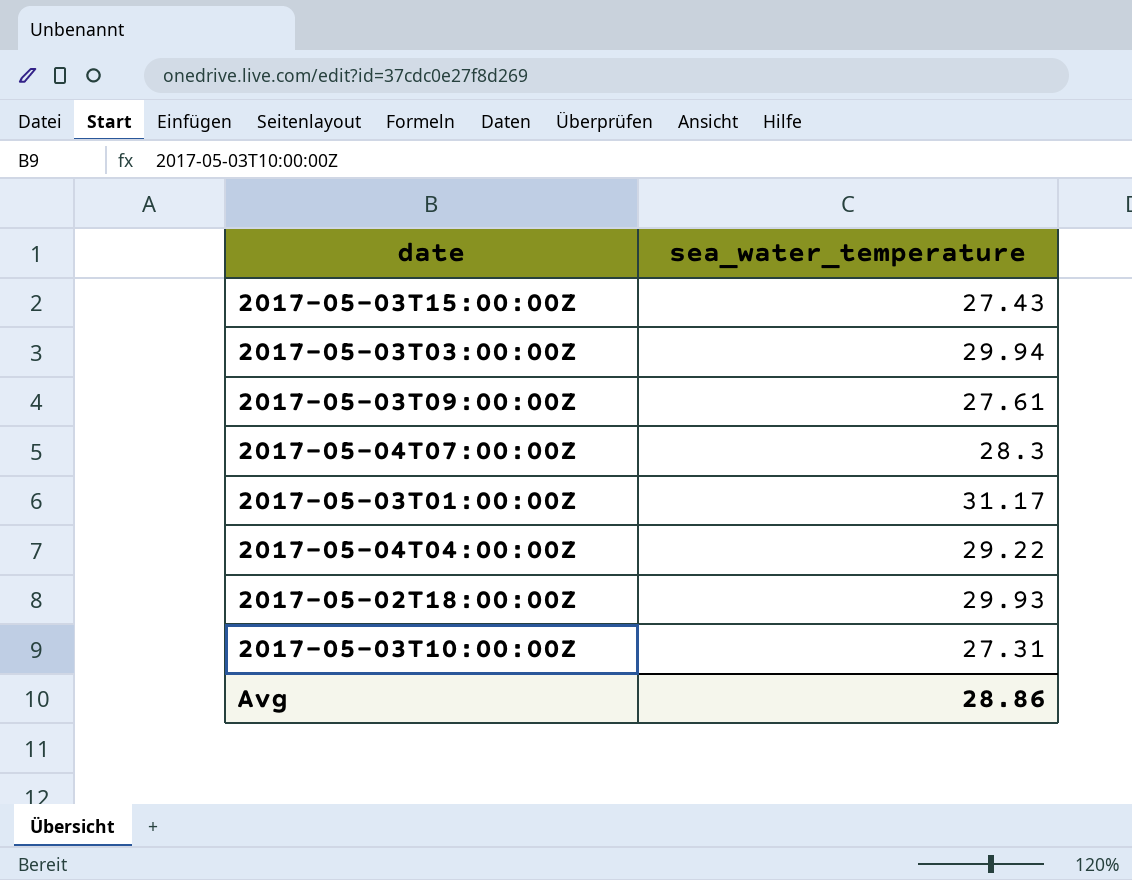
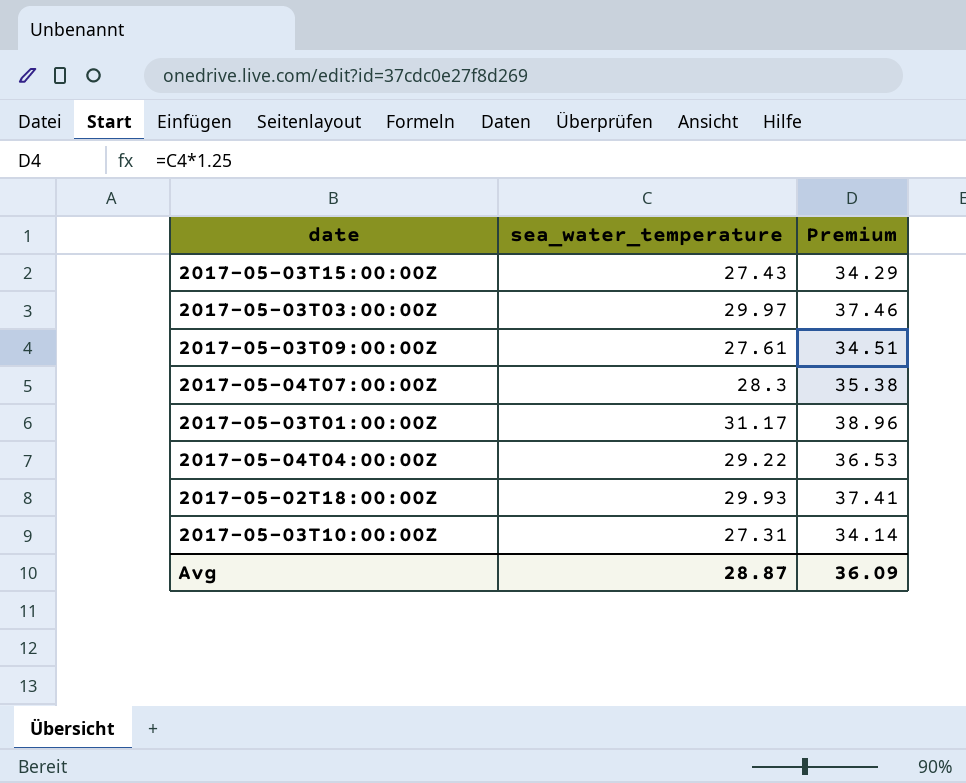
column Premium | formula: none -> [sea_water_temperature] * 1.25
2017-05-03T03:00:00Z | sea_water_temperature: 29.94 -> 29.97
Avg | sea_water_temperature: 28.86 -> 28.87

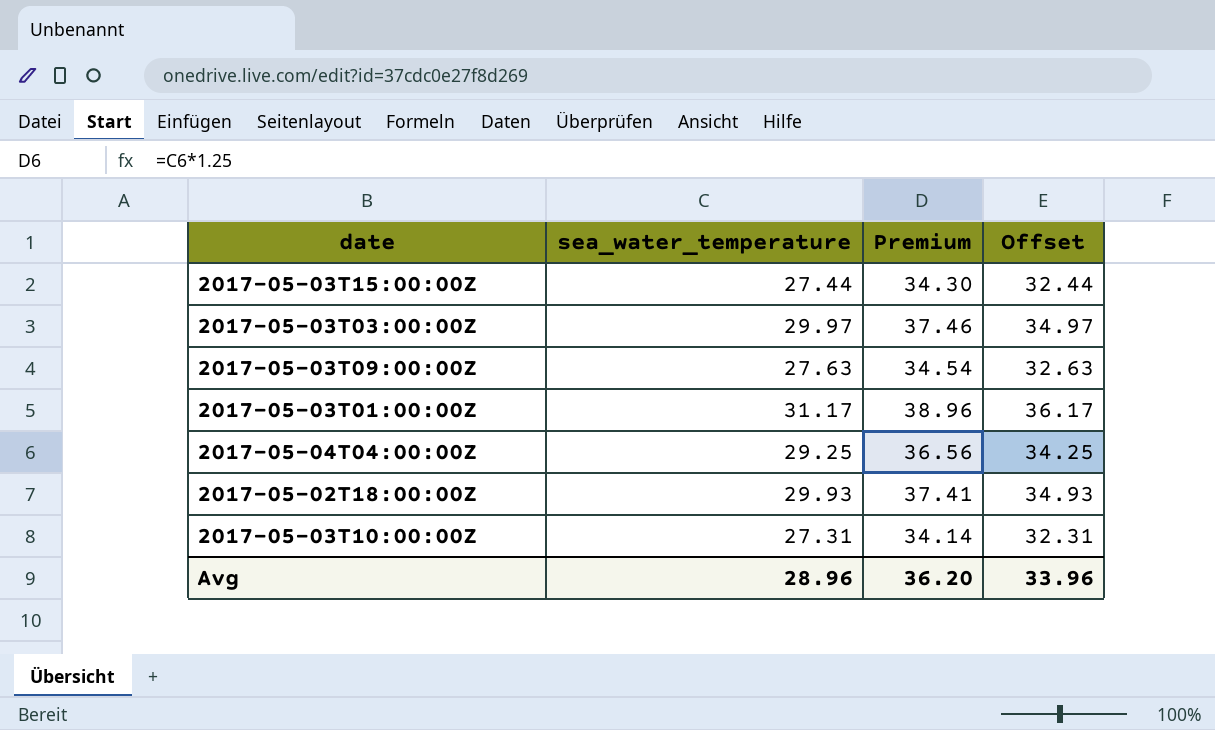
column Offset | formula: none -> [sea_water_temperature] + 5
row 2017-05-04T07:00:00Z: 28.3 | 35.38 -> none
2017-05-03T15:00:00Z | sea_water_temperature: 27.43 -> 27.44
2017-05-03T15:00:00Z | Premium: 34.29 -> 34.30
2017-05-03T09:00:00Z | sea_water_temperature: 27.61 -> 27.63
2017-05-03T09:00:00Z | Premium: 34.51 -> 34.54
2017-05-04T04:00:00Z | sea_water_temperature: 29.22 -> 29.25
2017-05-04T04:00:00Z | Premium: 36.53 -> 36.56
Avg | sea_water_temperature: 28.87 -> 28.96
Avg | Premium: 36.09 -> 36.20

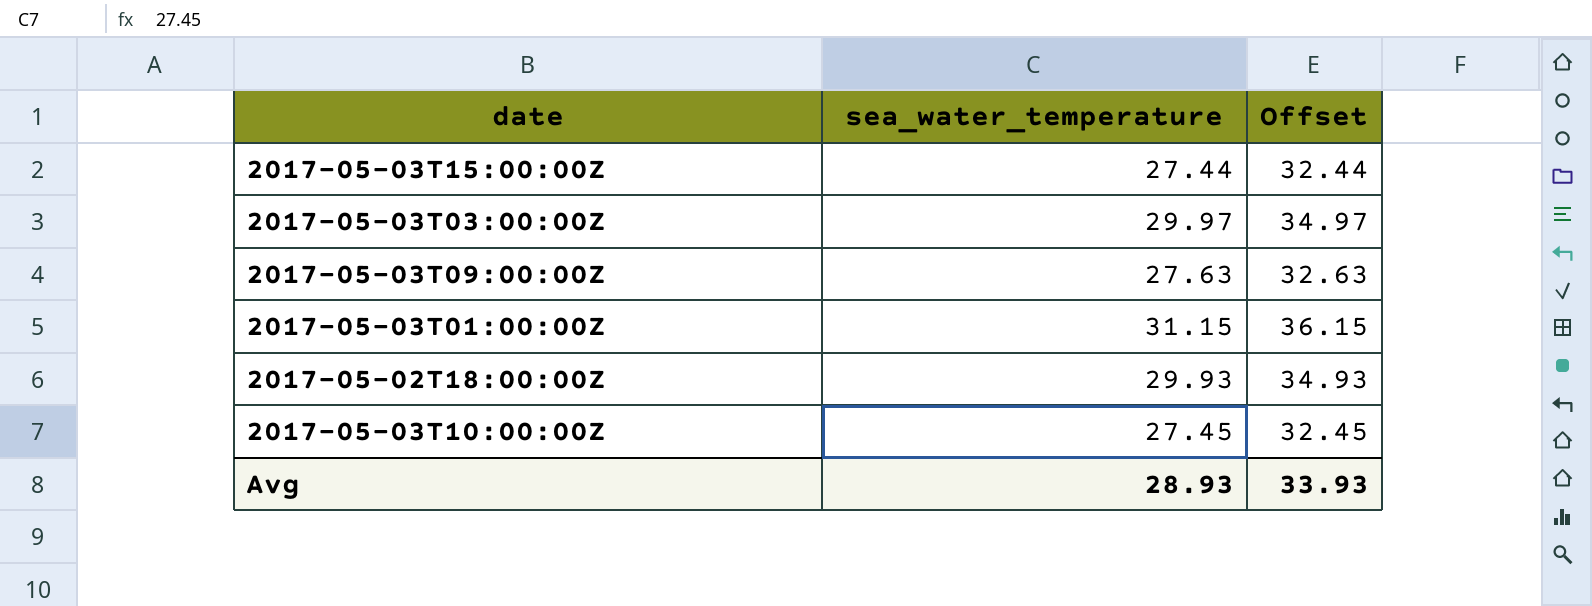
column Premium | formula: [sea_water_temperature] * 1.25 -> none
row 2017-05-04T04:00:00Z: 29.25 | 36.56 | 34.25 -> none
2017-05-03T01:00:00Z | sea_water_temperature: 31.17 -> 31.15
2017-05-03T01:00:00Z | Offset: 36.17 -> 36.15
2017-05-03T10:00:00Z | sea_water_temperature: 27.31 -> 27.45
2017-05-03T10:00:00Z | Offset: 32.31 -> 32.45
Avg | sea_water_temperature: 28.96 -> 28.93
Avg | Offset: 33.96 -> 33.93

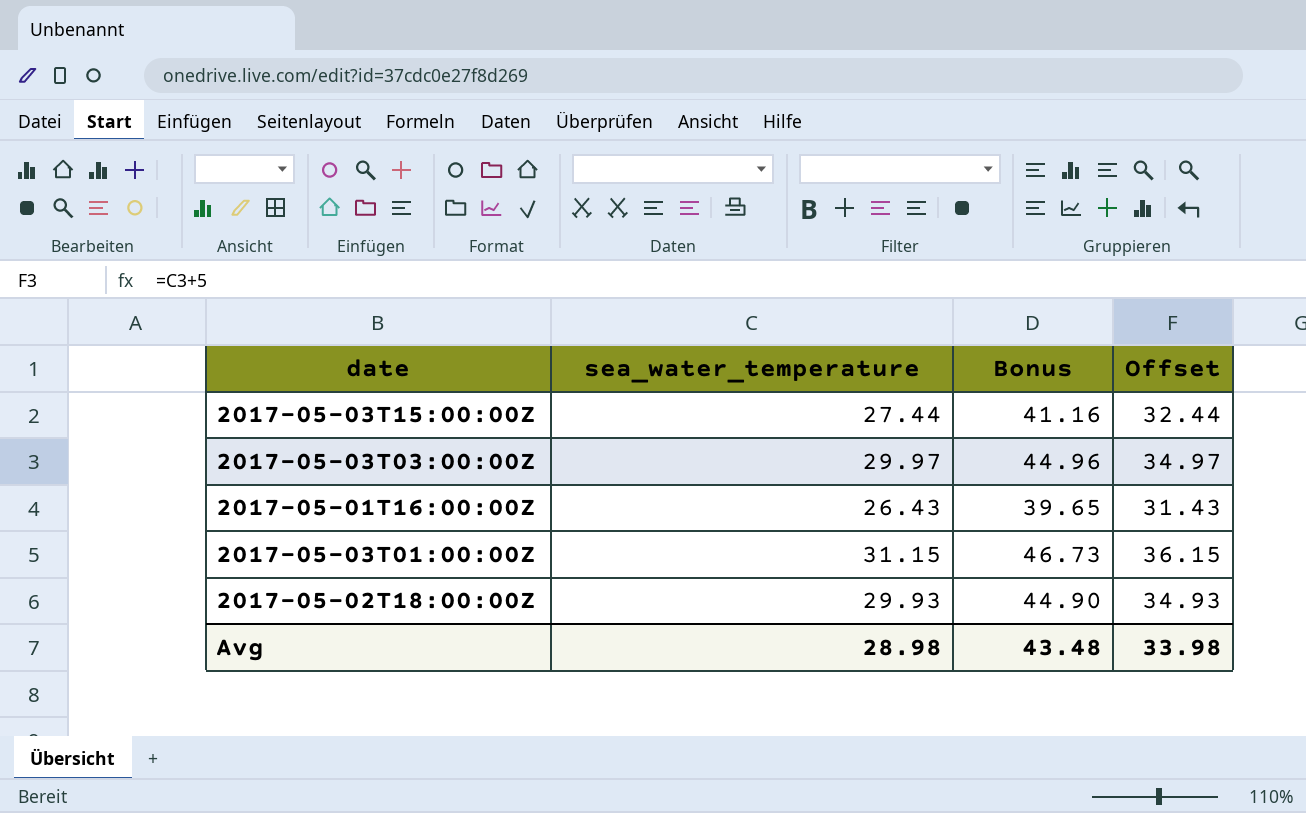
column Bonus | formula: none -> [sea_water_temperature] * 1.5
row 2017-05-03T09:00:00Z: 27.63 | 32.63 -> none
row 2017-05-03T10:00:00Z: 27.45 | 32.45 -> none
row 2017-05-01T16:00:00Z: none -> 26.43 | 39.65 | 31.43
Avg | sea_water_temperature: 28.93 -> 28.98
Avg | Offset: 33.93 -> 33.98

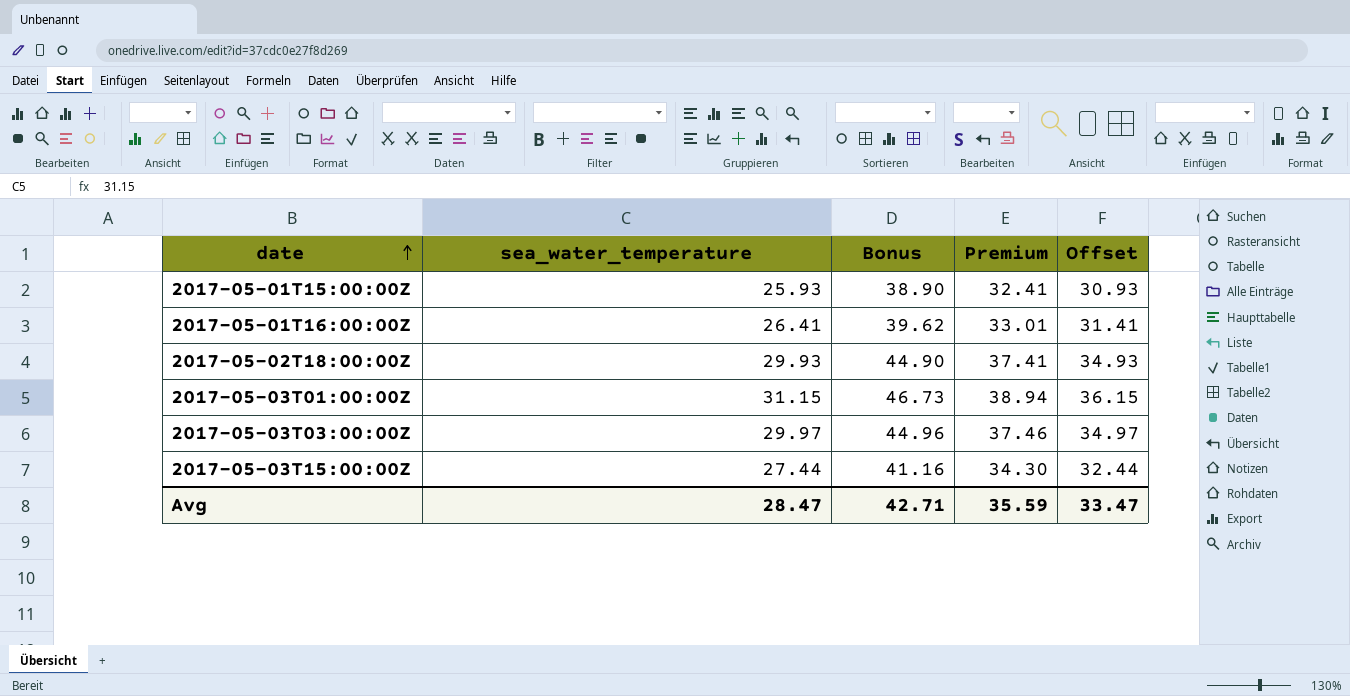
row order: none -> date ascending
column Premium | formula: none -> [sea_water_temperature] * 1.25
row 2017-05-01T15:00:00Z: none -> 25.93 | 38.90 | 32.41 | 30.93
2017-05-01T16:00:00Z | sea_water_temperature: 26.43 -> 26.41
2017-05-01T16:00:00Z | Bonus: 39.65 -> 39.62
2017-05-01T16:00:00Z | Offset: 31.43 -> 31.41
Avg | sea_water_temperature: 28.98 -> 28.47
Avg | Bonus: 43.48 -> 42.71
Avg | Offset: 33.98 -> 33.47

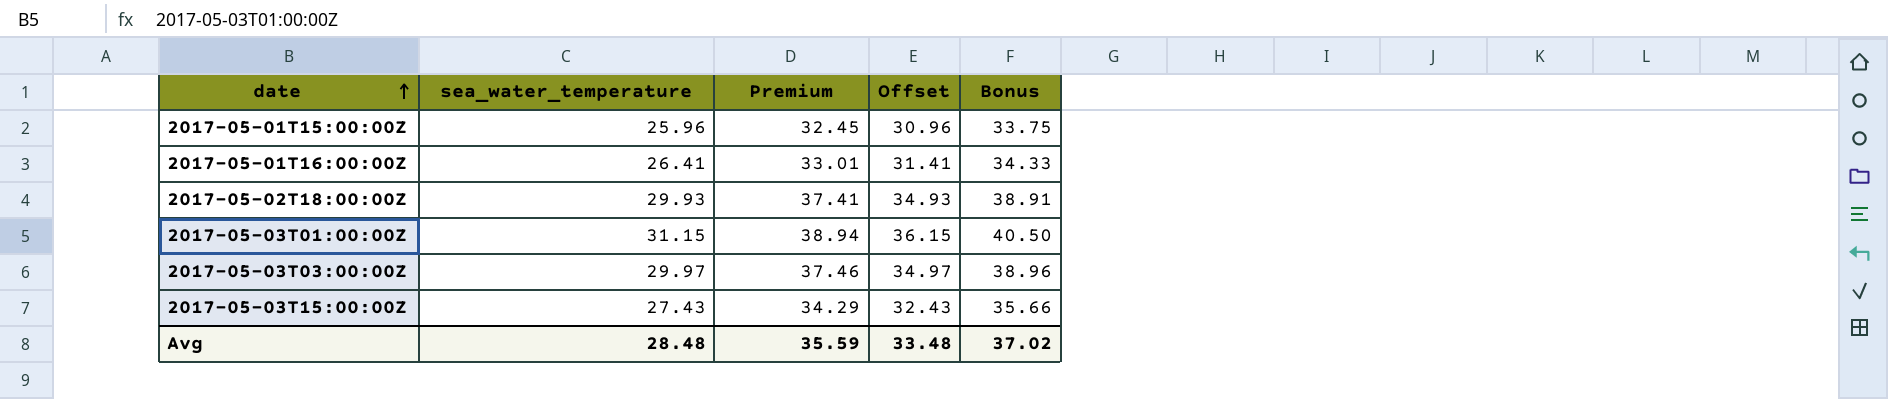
column Bonus | formula: [sea_water_temperature] * 1.5 -> [sea_water_temperature] * 1.3
column Bonus | position: 3 -> 5
2017-05-01T15:00:00Z | sea_water_temperature: 25.93 -> 25.96
2017-05-01T15:00:00Z | Premium: 32.41 -> 32.45
2017-05-01T15:00:00Z | Offset: 30.93 -> 30.96
2017-05-03T15:00:00Z | sea_water_temperature: 27.44 -> 27.43
2017-05-03T15:00:00Z | Premium: 34.30 -> 34.29
2017-05-03T15:00:00Z | Offset: 32.44 -> 32.43
Avg | sea_water_temperature: 28.47 -> 28.48
Avg | Offset: 33.47 -> 33.48
Avg | Bonus: 42.71 -> 37.02

